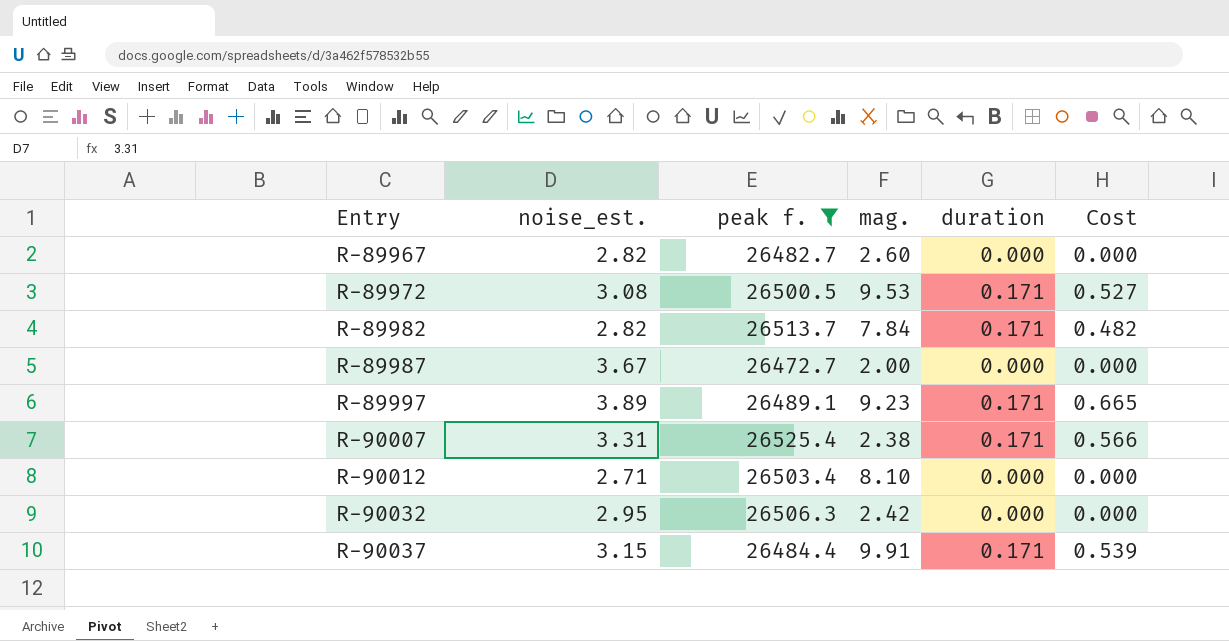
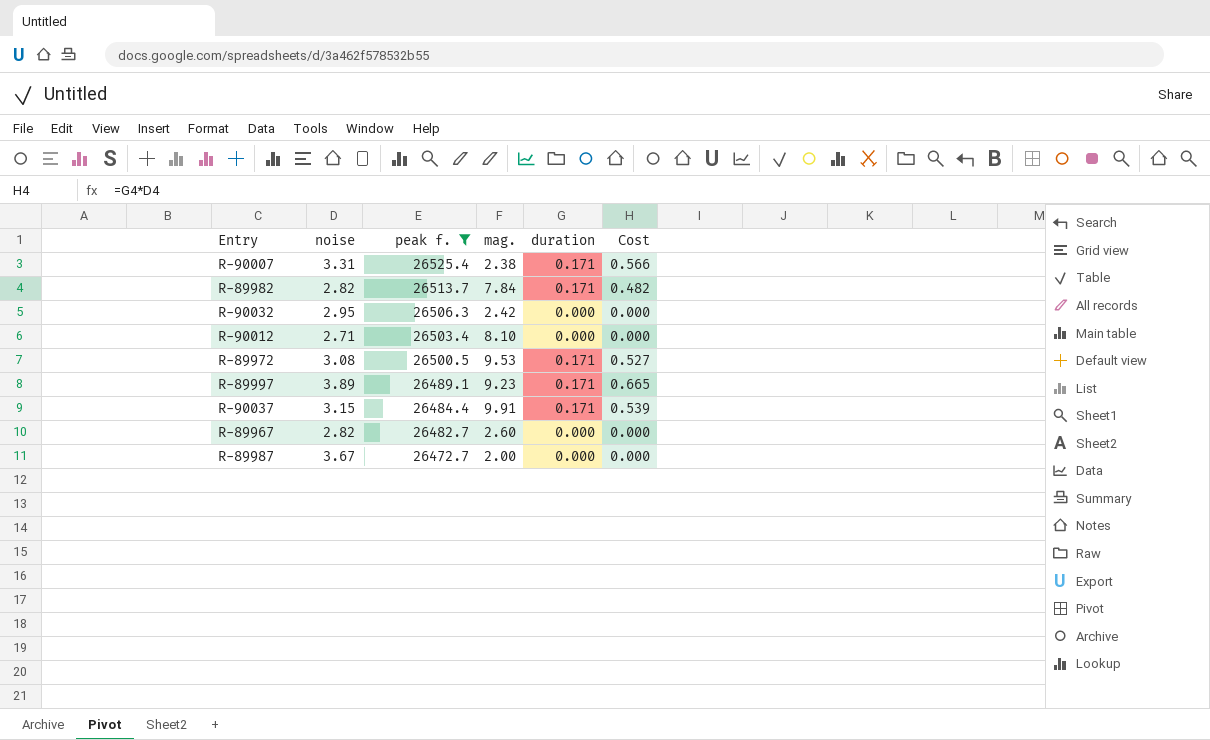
row order: Entry ascending -> peak f. descending
column name: noise_est. -> noise

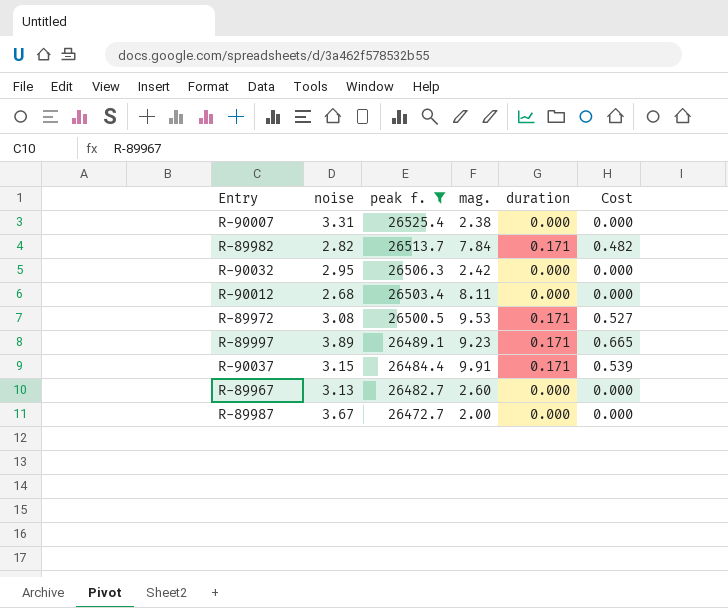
R-90007 | duration: 0.171 -> 0.000
R-90007 | Cost: 0.566 -> 0.000
R-90012 | noise: 2.71 -> 2.68
R-90012 | mag.: 8.10 -> 8.11
R-89967 | noise: 2.82 -> 3.13

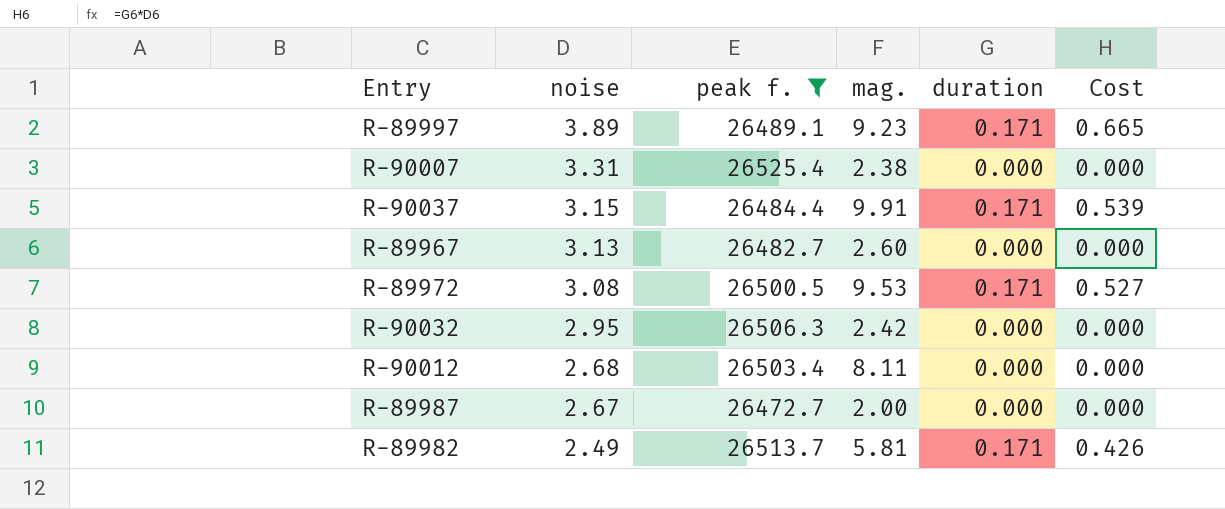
row order: peak f. descending -> noise descending
R-89987 | noise: 3.67 -> 2.67
R-89982 | noise: 2.82 -> 2.49
R-89982 | mag.: 7.84 -> 5.81
R-89982 | Cost: 0.482 -> 0.426

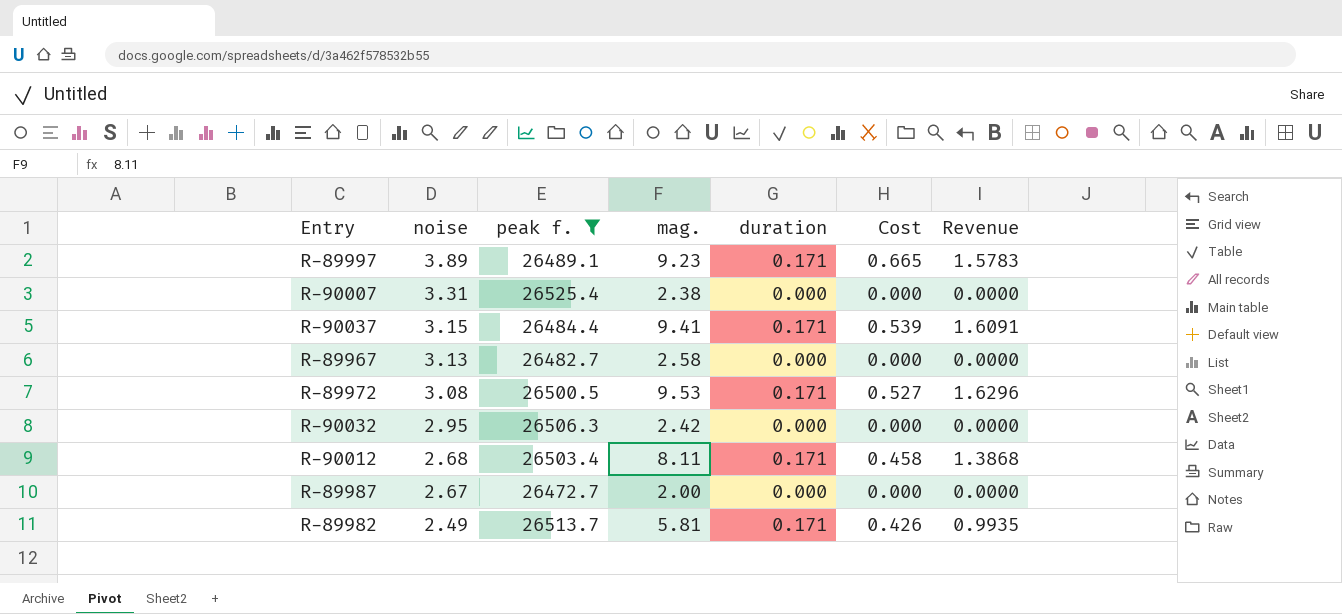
column Revenue | formula: none -> [mag.] * [duration]
R-90037 | mag.: 9.91 -> 9.41
R-89967 | mag.: 2.60 -> 2.58
R-90012 | duration: 0.000 -> 0.171
R-90012 | Cost: 0.000 -> 0.458

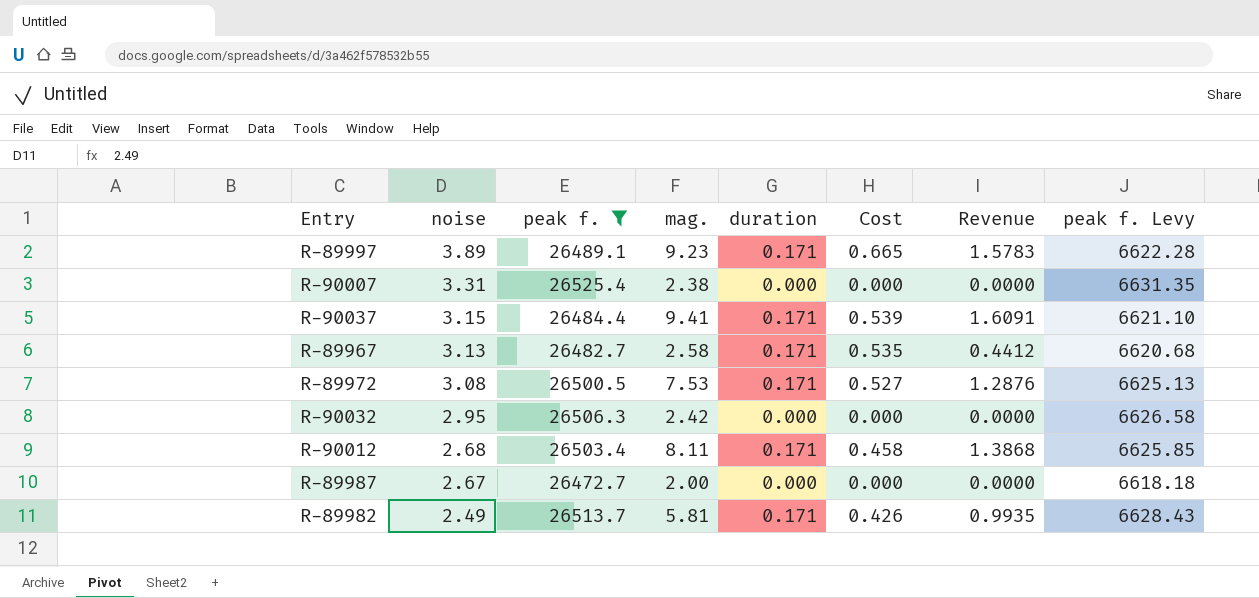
column peak f. Levy | formula: none -> [peak f.] * 0.25
R-89967 | duration: 0.000 -> 0.171
R-89967 | Cost: 0.000 -> 0.535
R-89967 | Revenue: 0.0000 -> 0.4412
R-89972 | mag.: 9.53 -> 7.53
R-89972 | Revenue: 1.6296 -> 1.2876

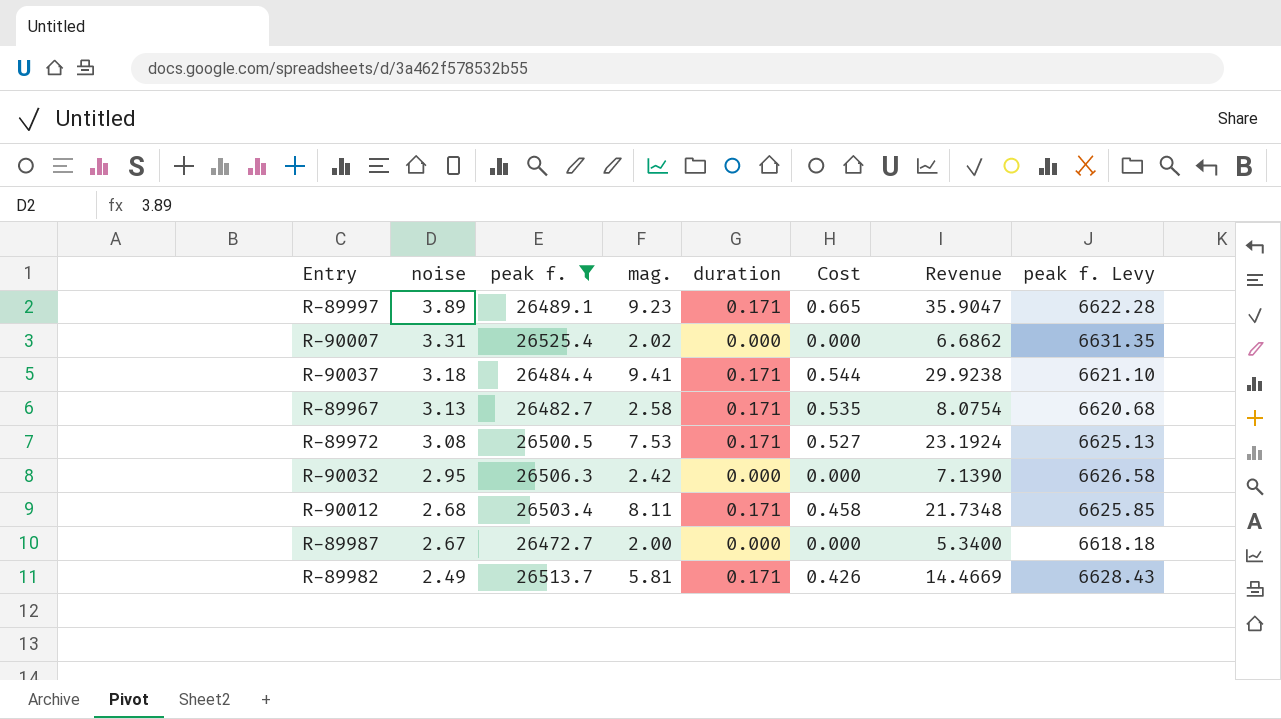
column Revenue | formula: [mag.] * [duration] -> [noise] * [mag.]
R-90007 | mag.: 2.38 -> 2.02
R-90037 | noise: 3.15 -> 3.18
R-90037 | Cost: 0.539 -> 0.544

